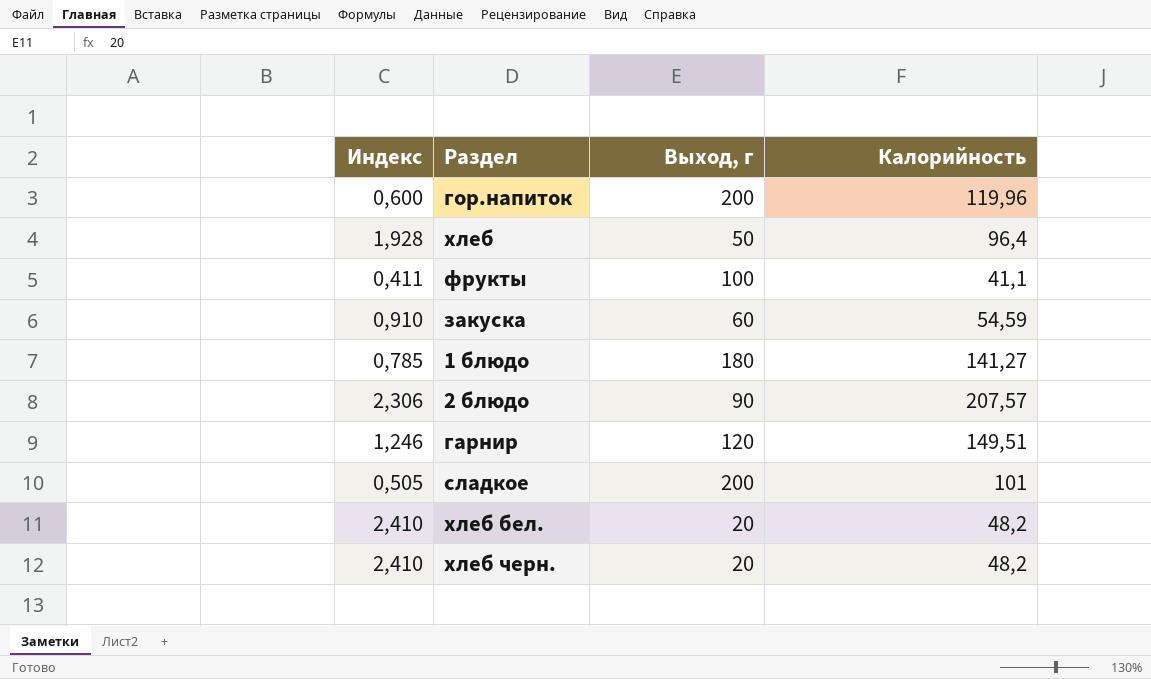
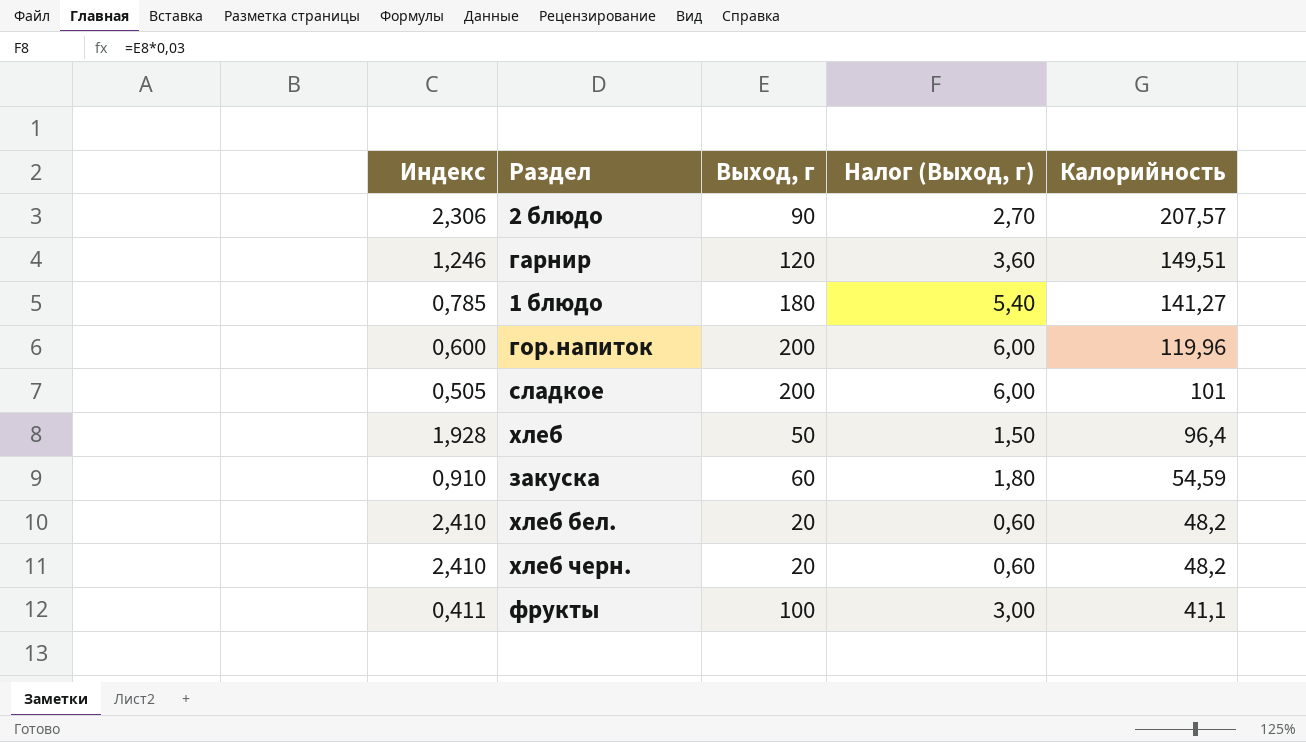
row order: none -> Калорийность descending
column Налог (Выход, г) | formula: none -> [Выход, г] * 0,03

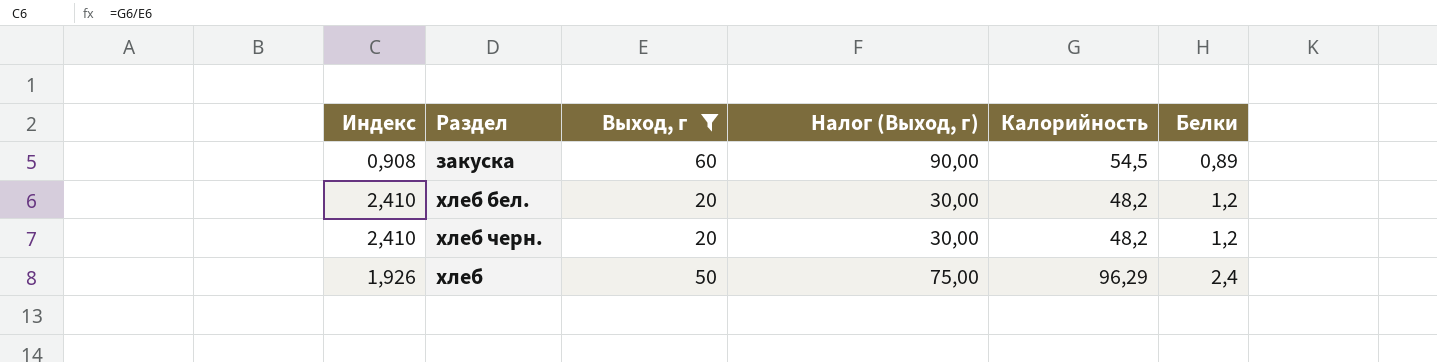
filter: none -> Выход, г <= 60
row order: Калорийность descending -> Белки ascending
column Налог (Выход, г) | formula: [Выход, г] * 0,03 -> [Выход, г] * 1,5
column Белки | position: none -> 6
закуска | Индекс: 0,910 -> 0,908
закуска | Калорийность: 54,59 -> 54,5
хлеб | Индекс: 1,928 -> 1,926
хлеб | Калорийность: 96,4 -> 96,29

